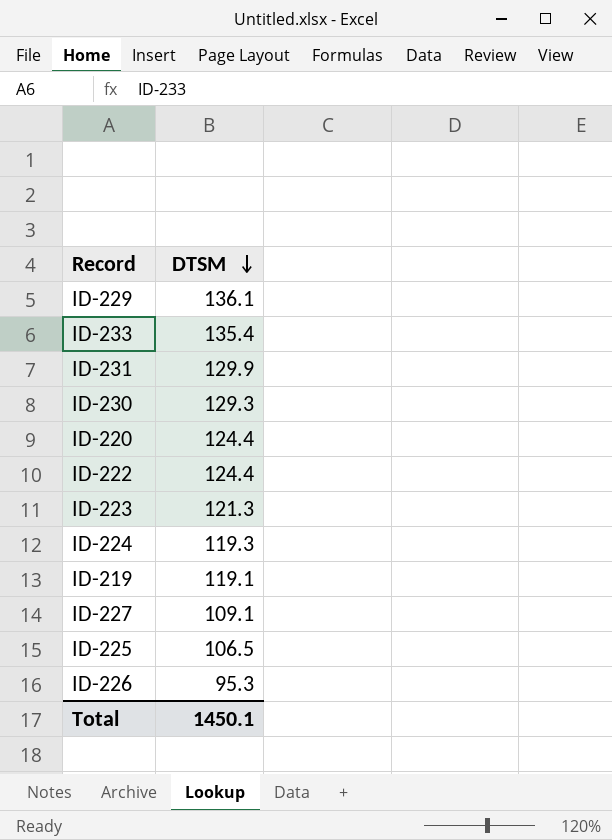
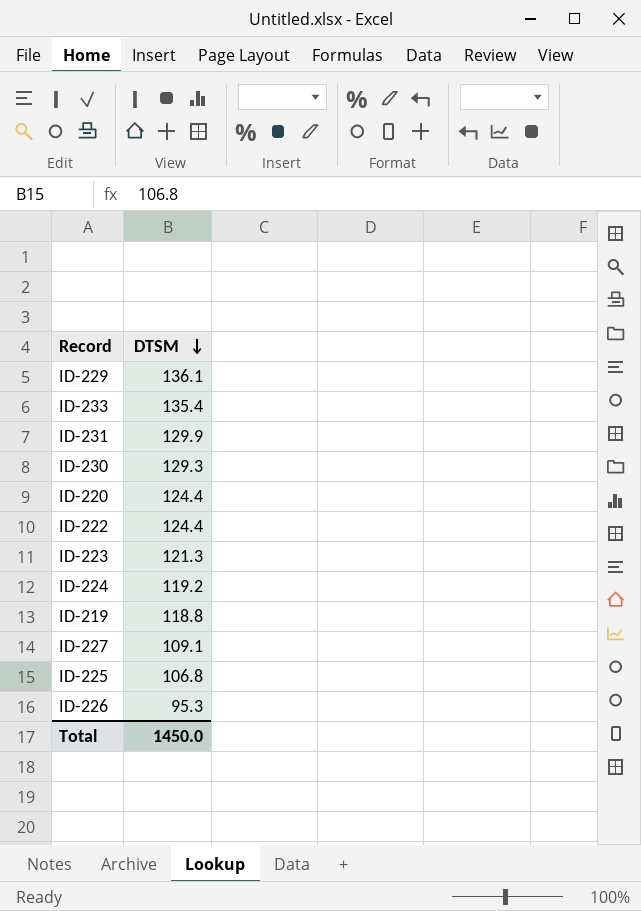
ID-224 | DTSM: 119.3 -> 119.2
ID-219 | DTSM: 119.1 -> 118.8
ID-225 | DTSM: 106.5 -> 106.8
Total | DTSM: 1450.1 -> 1450.0

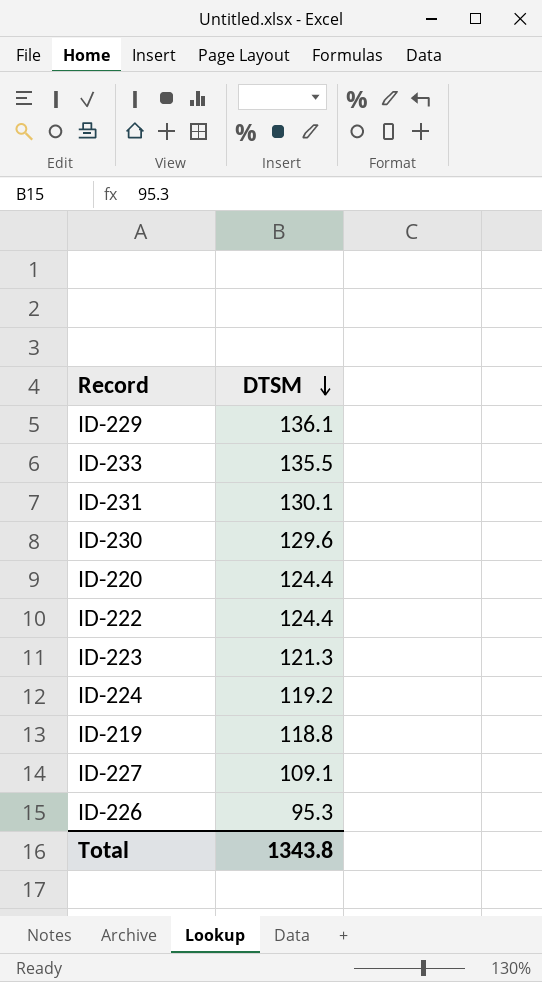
row ID-225: 106.8 -> none
ID-233 | DTSM: 135.4 -> 135.5
ID-231 | DTSM: 129.9 -> 130.1
ID-230 | DTSM: 129.3 -> 129.6
Total | DTSM: 1450.0 -> 1343.8

